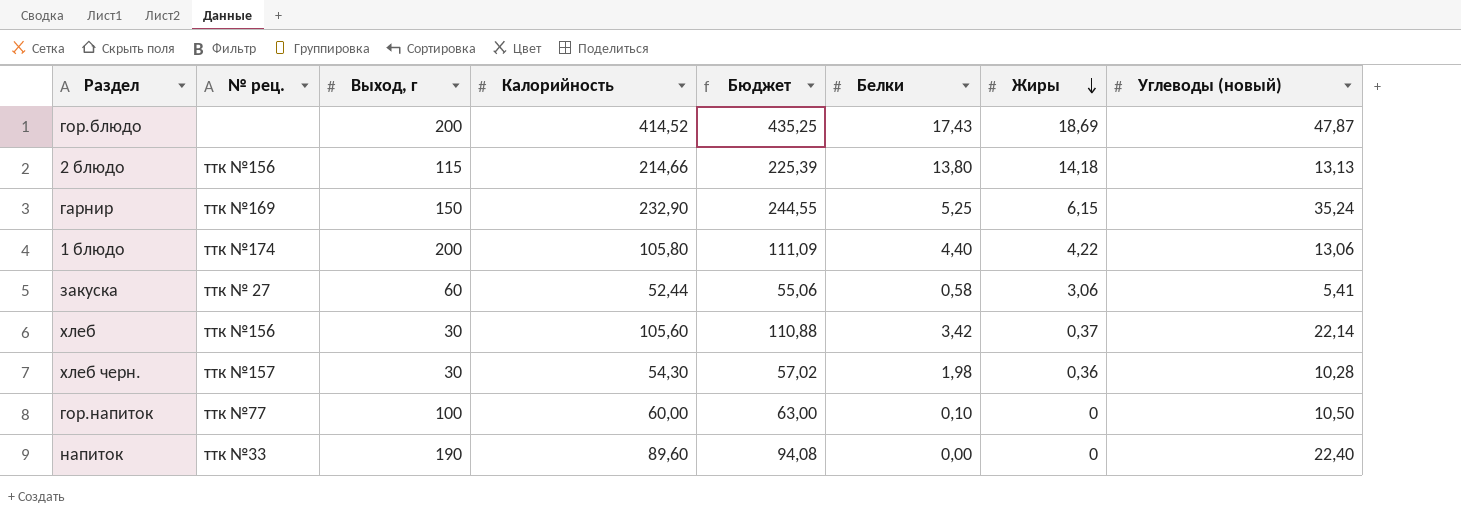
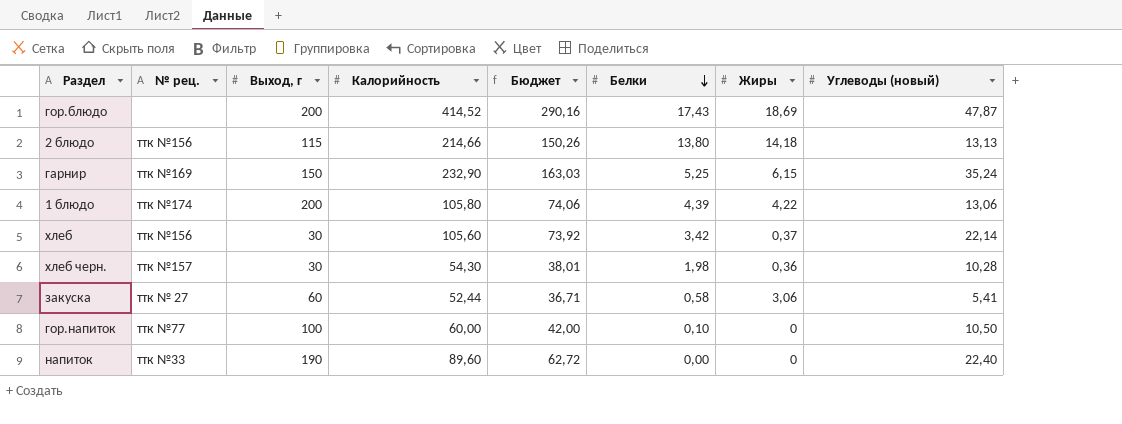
row order: Жиры descending -> Белки descending
column Бюджет | formula: [Калорийность] * 1,05 -> [Калорийность] * 0,7
1 блюдо | Белки: 4,40 -> 4,39

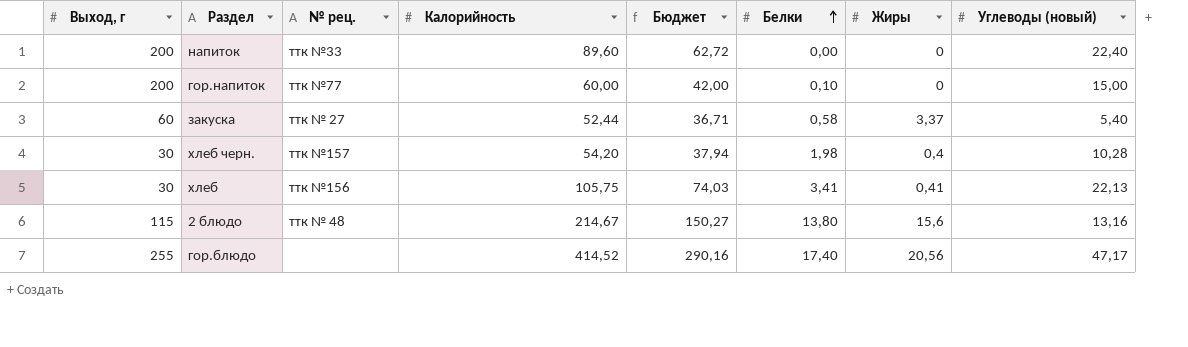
row order: Белки descending -> Белки ascending
column Выход, г | position: 3 -> 1
row гарнир: ттк №169 | 150 | 232,90 | 163,03 | 5,25 | 6,15 | 35,24 -> none
row 1 блюдо: ттк №174 | 200 | 105,80 | 74,06 | 4,39 | 4,22 | 13,06 -> none
напиток | Выход, г: 190 -> 200
гор.напиток | Выход, г: 100 -> 200
гор.напиток | Углеводы (новый): 10,50 -> 15,00
закуска | Жиры: 3,06 -> 3,37
закуска | Углеводы (новый): 5,41 -> 5,40
хлеб черн. | Калорийность: 54,30 -> 54,20
хлеб черн. | Бюджет: 38,01 -> 37,94
хлеб черн. | Жиры: 0,36 -> 0,4
хлеб | Калорийность: 105,60 -> 105,75
хлеб | Бюджет: 73,92 -> 74,03
хлеб | Белки: 3,42 -> 3,41
хлеб | Жиры: 0,37 -> 0,41
хлеб | Углеводы (новый): 22,14 -> 22,13
2 блюдо | № рец.: ттк №156 -> ттк № 48
2 блюдо | Калорийность: 214,66 -> 214,67
2 блюдо | Бюджет: 150,26 -> 150,27
2 блюдо | Жиры: 14,18 -> 15,6
2 блюдо | Углеводы (новый): 13,13 -> 13,16
гор.блюдо | Выход, г: 200 -> 255
гор.блюдо | Белки: 17,43 -> 17,40
гор.блюдо | Жиры: 18,69 -> 20,56
гор.блюдо | Углеводы (новый): 47,87 -> 47,17

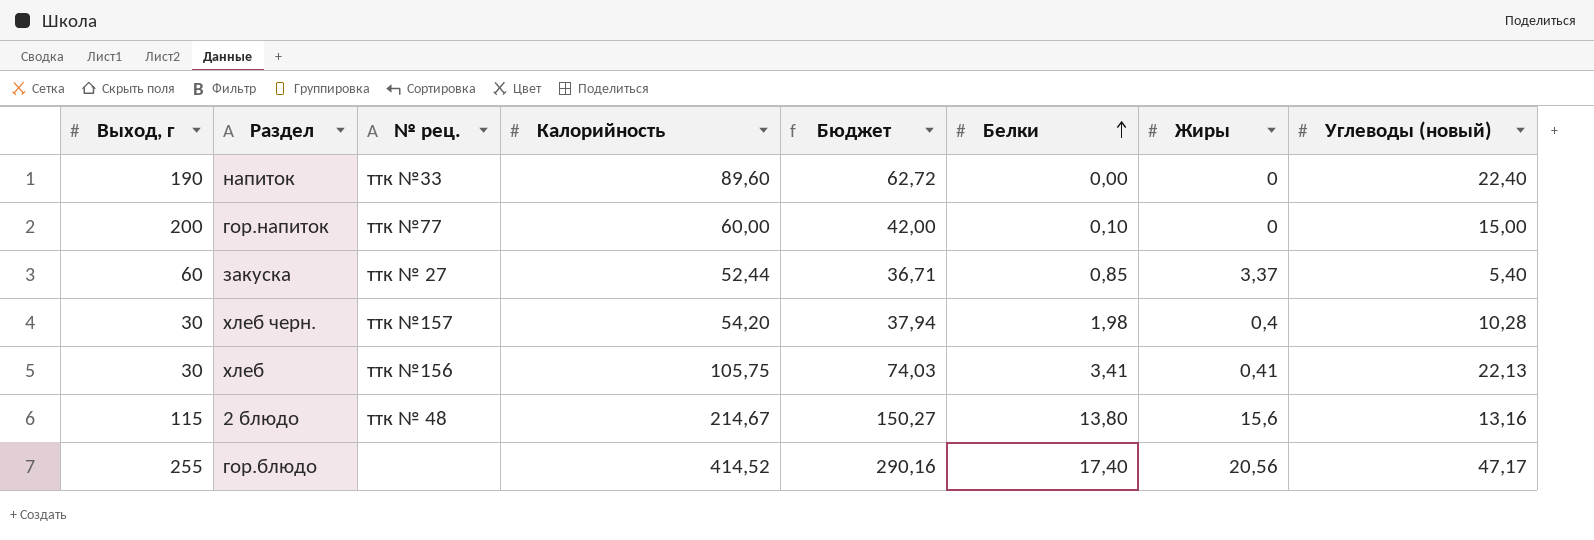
напиток | Выход, г: 200 -> 190
закуска | Белки: 0,58 -> 0,85

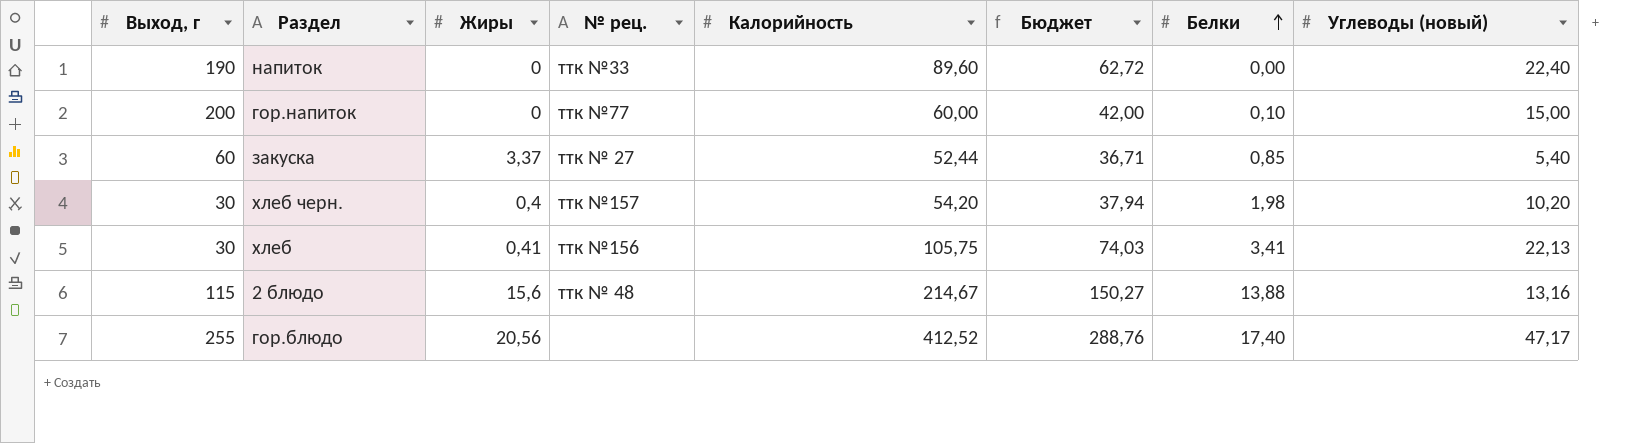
column Жиры | position: 7 -> 3
хлеб черн. | Углеводы (новый): 10,28 -> 10,20
2 блюдо | Белки: 13,80 -> 13,88
гор.блюдо | Калорийность: 414,52 -> 412,52
гор.блюдо | Бюджет: 290,16 -> 288,76

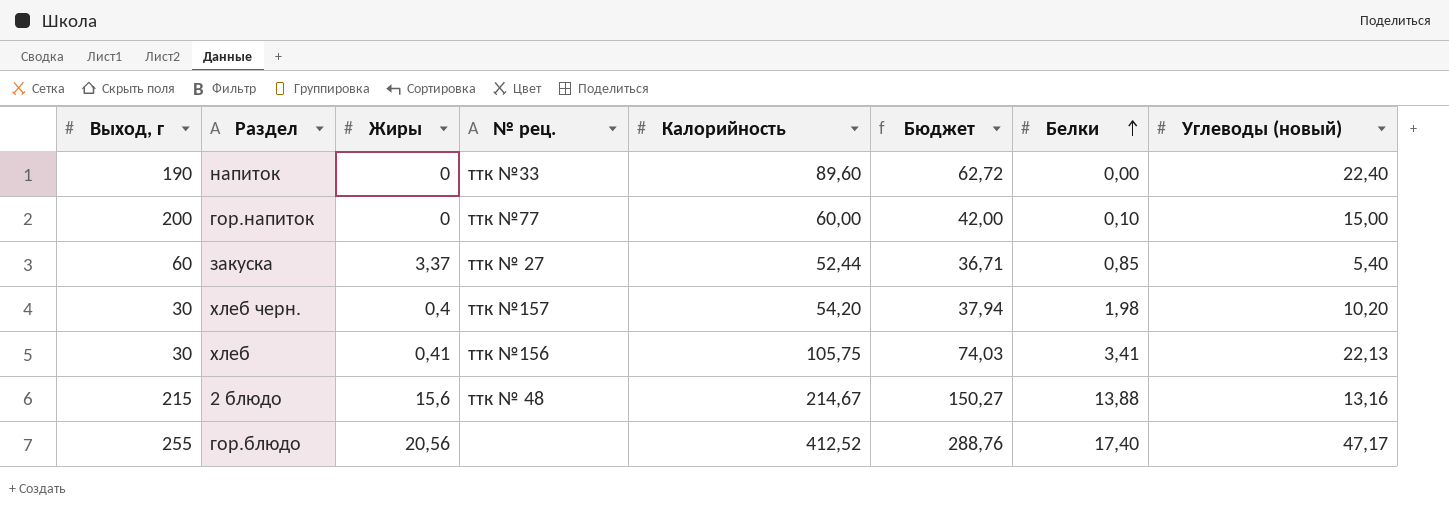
2 блюдо | Выход, г: 115 -> 215

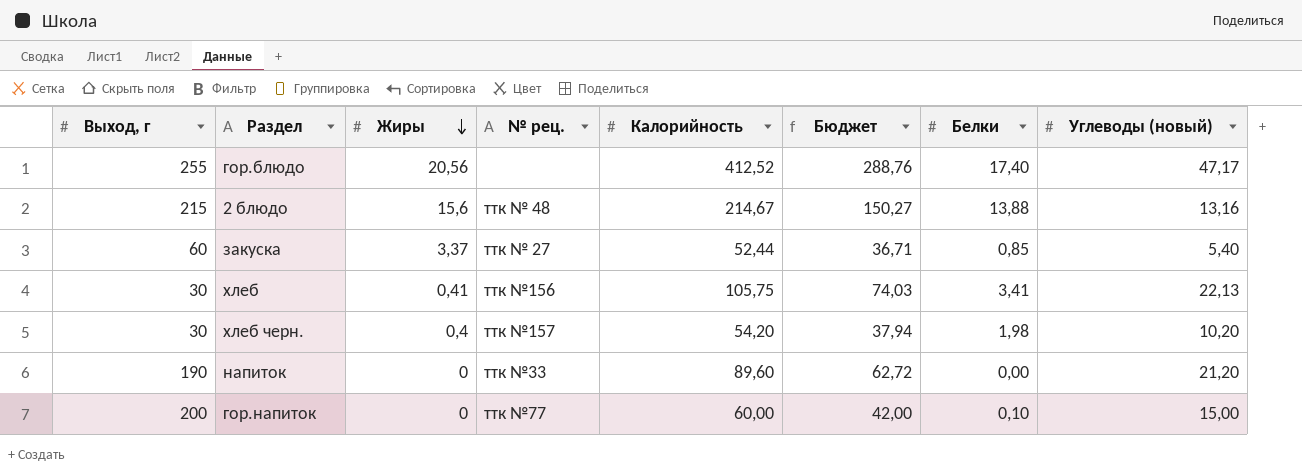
row order: Белки ascending -> Жиры descending
напиток | Углеводы (новый): 22,40 -> 21,20

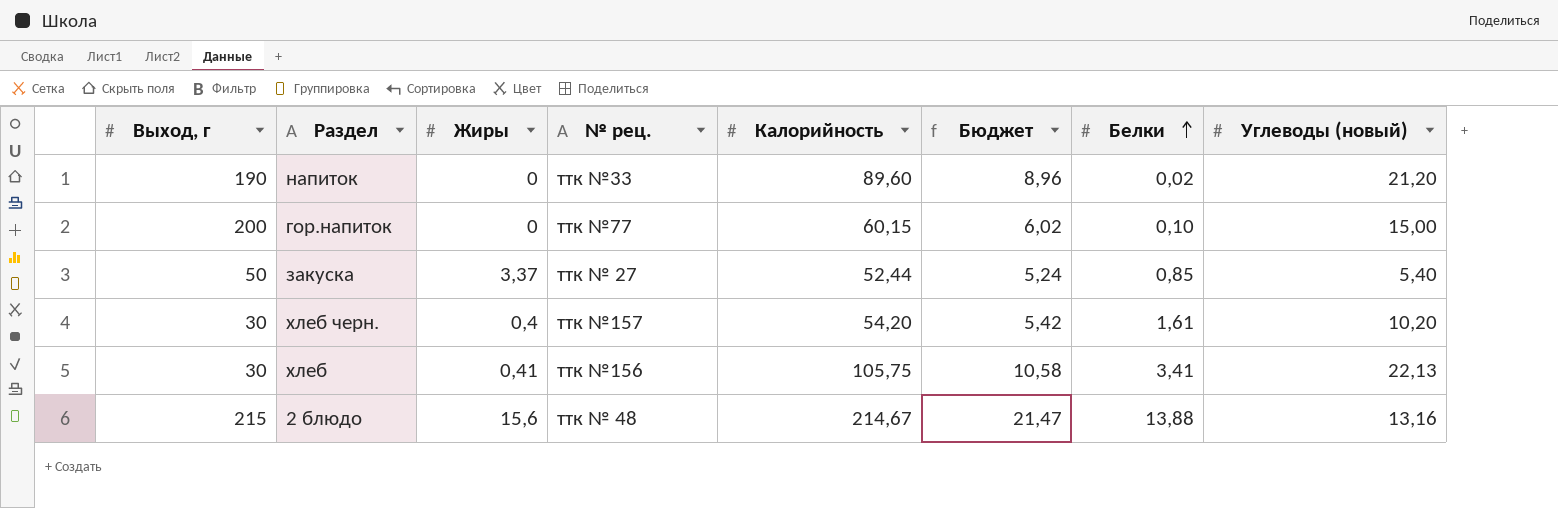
row order: Жиры descending -> Белки ascending
column Бюджет | formula: [Калорийность] * 0,7 -> [Калорийность] * 0,1
row гор.блюдо: 255 | 20,56 | none | 412,52 | 288,76 | 17,40 | 47,17 -> none
напиток | Белки: 0,00 -> 0,02
гор.напиток | Калорийность: 60,00 -> 60,15
закуска | Выход, г: 60 -> 50
хлеб черн. | Белки: 1,98 -> 1,61

